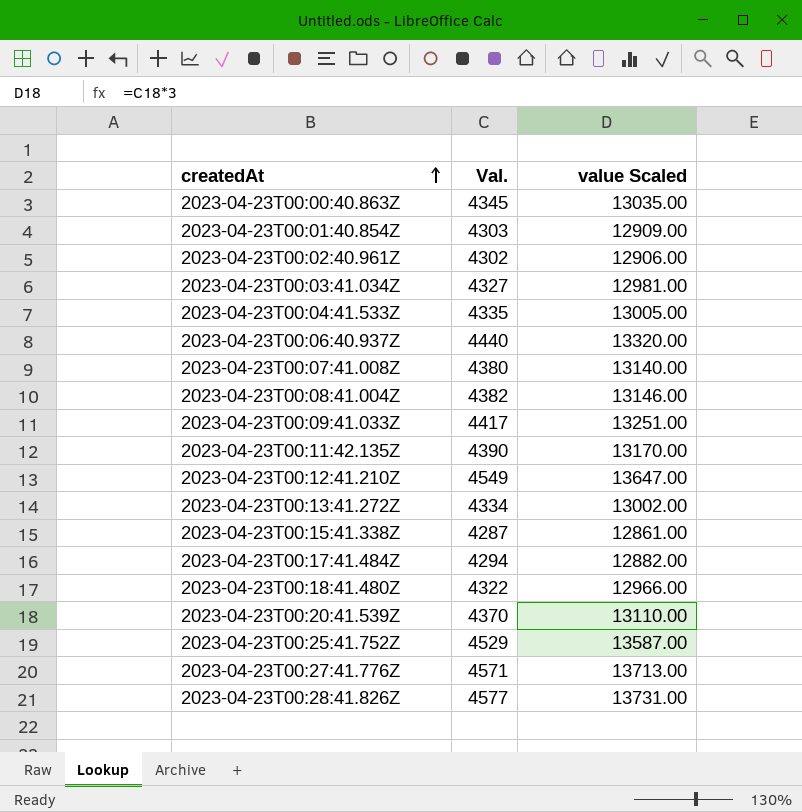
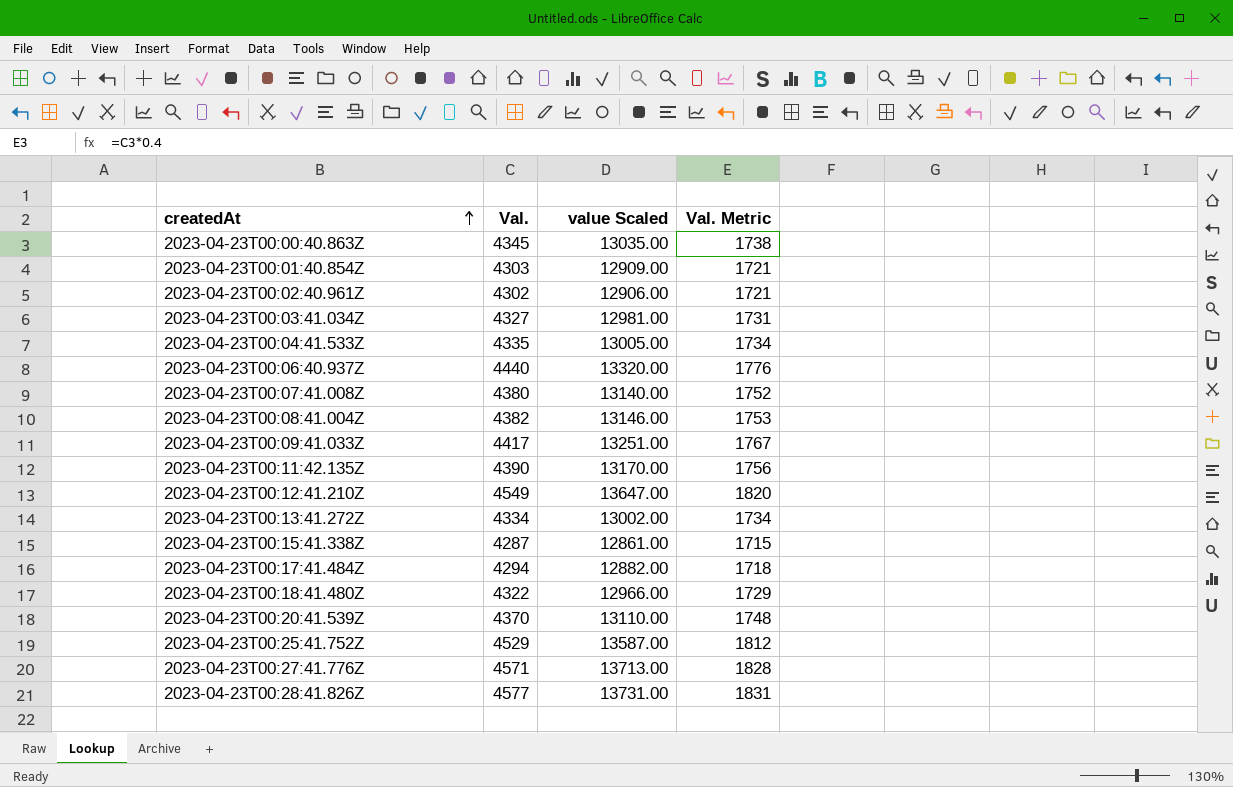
column Val. Metric | formula: none -> [Val.] * 0.4

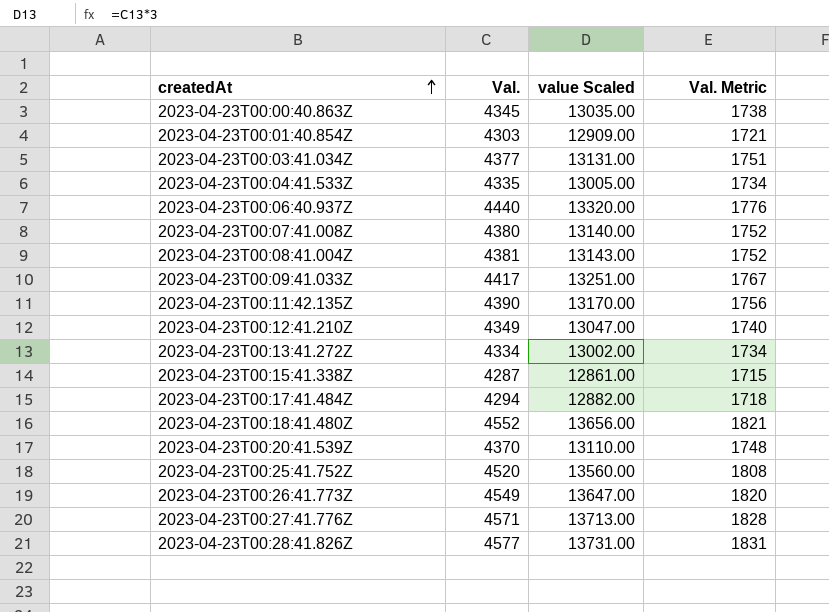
row 2023-04-23T00:02:40.961Z: 4302 | 12906.00 | 1721 -> none
2023-04-23T00:03:41.034Z | Val.: 4327 -> 4377
2023-04-23T00:03:41.034Z | value Scaled: 12981.00 -> 13131.00
2023-04-23T00:03:41.034Z | Val. Metric: 1731 -> 1751
2023-04-23T00:08:41.004Z | Val.: 4382 -> 4381
2023-04-23T00:08:41.004Z | value Scaled: 13146.00 -> 13143.00
2023-04-23T00:08:41.004Z | Val. Metric: 1753 -> 1752
2023-04-23T00:12:41.210Z | Val.: 4549 -> 4349
2023-04-23T00:12:41.210Z | value Scaled: 13647.00 -> 13047.00
2023-04-23T00:12:41.210Z | Val. Metric: 1820 -> 1740
2023-04-23T00:18:41.480Z | Val.: 4322 -> 4552
2023-04-23T00:18:41.480Z | value Scaled: 12966.00 -> 13656.00
2023-04-23T00:18:41.480Z | Val. Metric: 1729 -> 1821
2023-04-23T00:25:41.752Z | Val.: 4529 -> 4520
2023-04-23T00:25:41.752Z | value Scaled: 13587.00 -> 13560.00
2023-04-23T00:25:41.752Z | Val. Metric: 1812 -> 1808
row 2023-04-23T00:26:41.773Z: none -> 4549 | 13647.00 | 1820

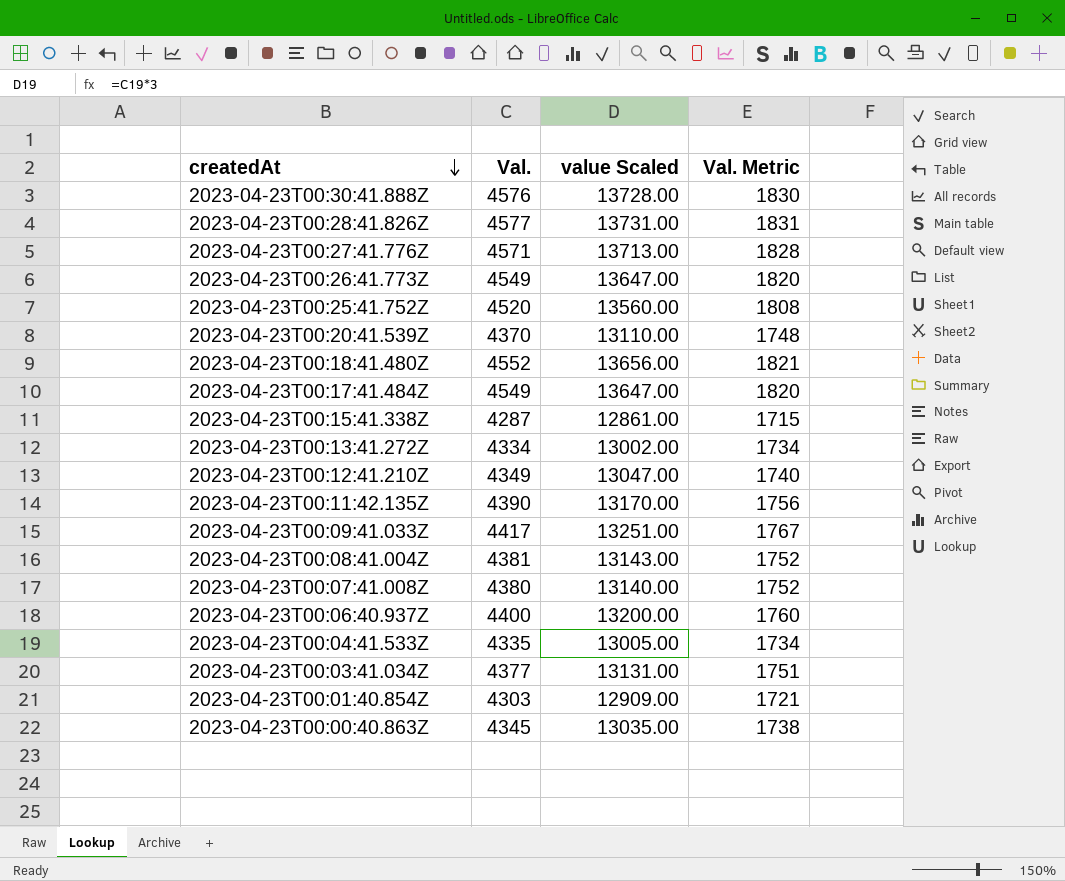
row order: createdAt ascending -> createdAt descending
row 2023-04-23T00:30:41.888Z: none -> 4576 | 13728.00 | 1830
2023-04-23T00:17:41.484Z | Val.: 4294 -> 4549
2023-04-23T00:17:41.484Z | value Scaled: 12882.00 -> 13647.00
2023-04-23T00:17:41.484Z | Val. Metric: 1718 -> 1820
2023-04-23T00:06:40.937Z | Val.: 4440 -> 4400
2023-04-23T00:06:40.937Z | value Scaled: 13320.00 -> 13200.00
2023-04-23T00:06:40.937Z | Val. Metric: 1776 -> 1760

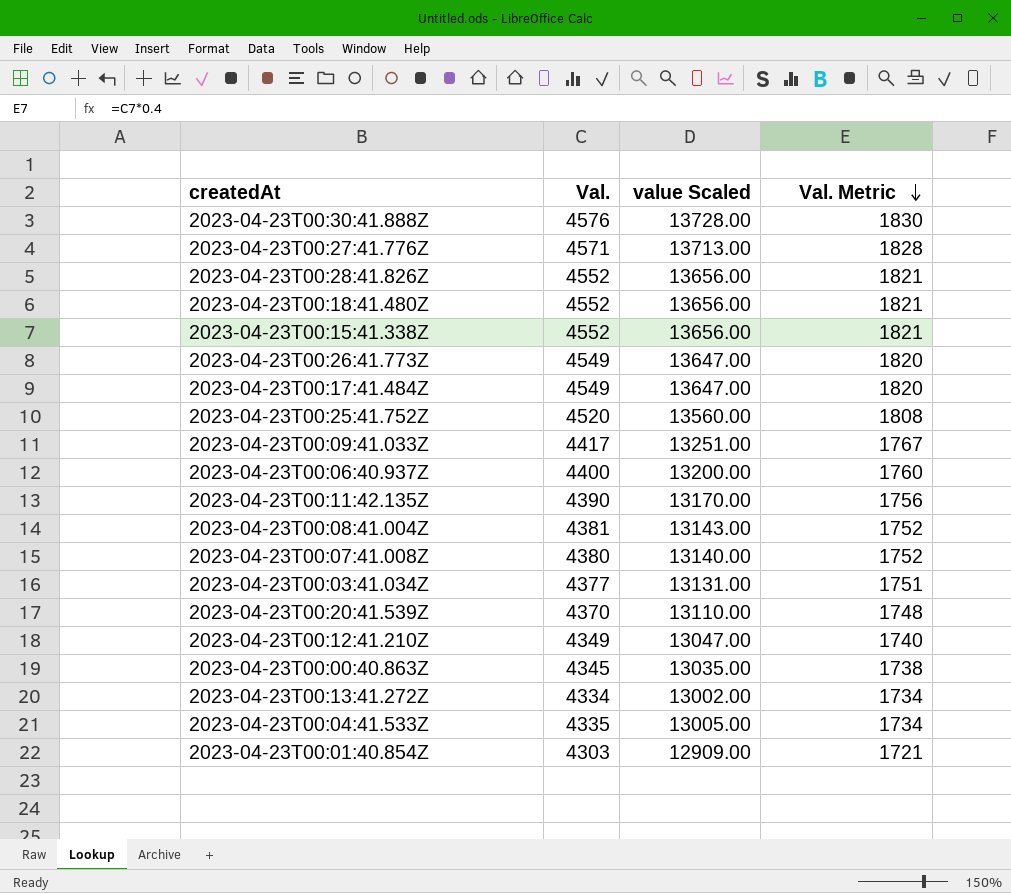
row order: createdAt descending -> Val. Metric descending
2023-04-23T00:28:41.826Z | Val.: 4577 -> 4552
2023-04-23T00:28:41.826Z | value Scaled: 13731.00 -> 13656.00
2023-04-23T00:28:41.826Z | Val. Metric: 1831 -> 1821
2023-04-23T00:15:41.338Z | Val.: 4287 -> 4552
2023-04-23T00:15:41.338Z | value Scaled: 12861.00 -> 13656.00
2023-04-23T00:15:41.338Z | Val. Metric: 1715 -> 1821

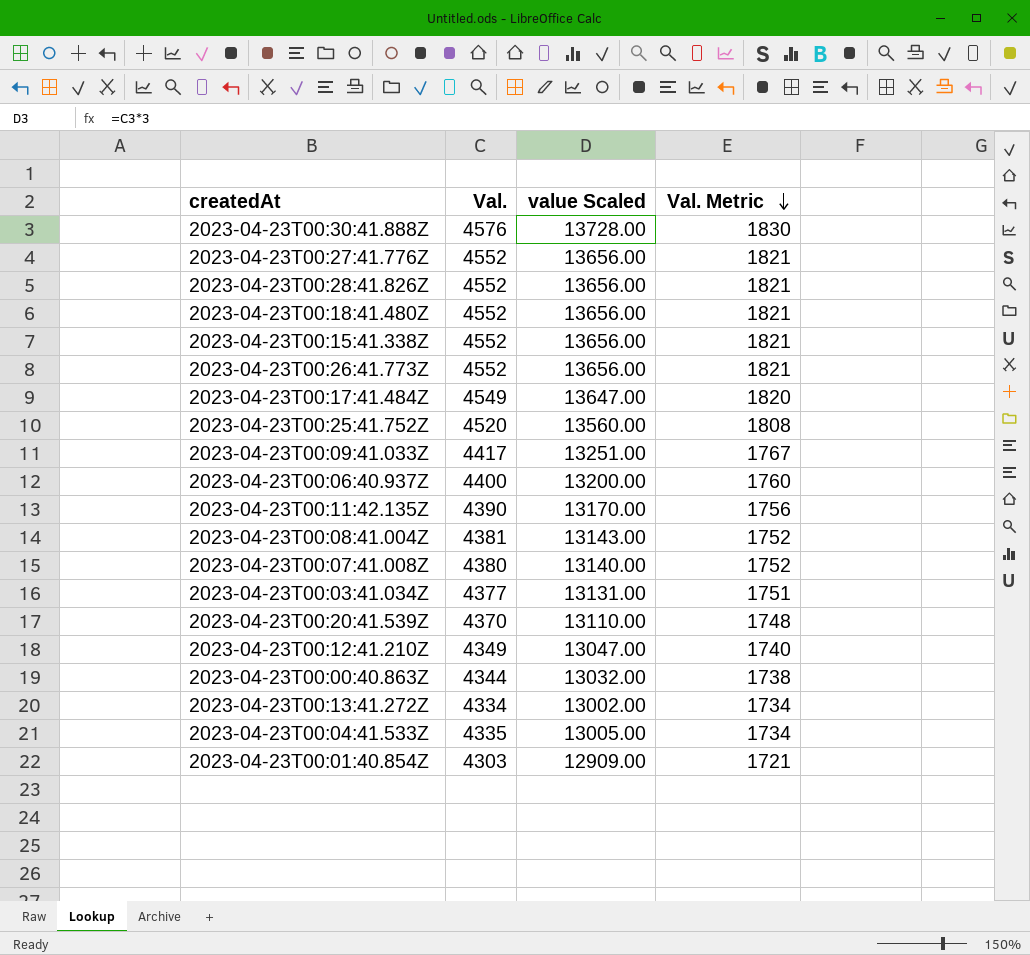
2023-04-23T00:27:41.776Z | Val.: 4571 -> 4552
2023-04-23T00:27:41.776Z | value Scaled: 13713.00 -> 13656.00
2023-04-23T00:27:41.776Z | Val. Metric: 1828 -> 1821
2023-04-23T00:26:41.773Z | Val.: 4549 -> 4552
2023-04-23T00:26:41.773Z | value Scaled: 13647.00 -> 13656.00
2023-04-23T00:26:41.773Z | Val. Metric: 1820 -> 1821
2023-04-23T00:00:40.863Z | Val.: 4345 -> 4344
2023-04-23T00:00:40.863Z | value Scaled: 13035.00 -> 13032.00

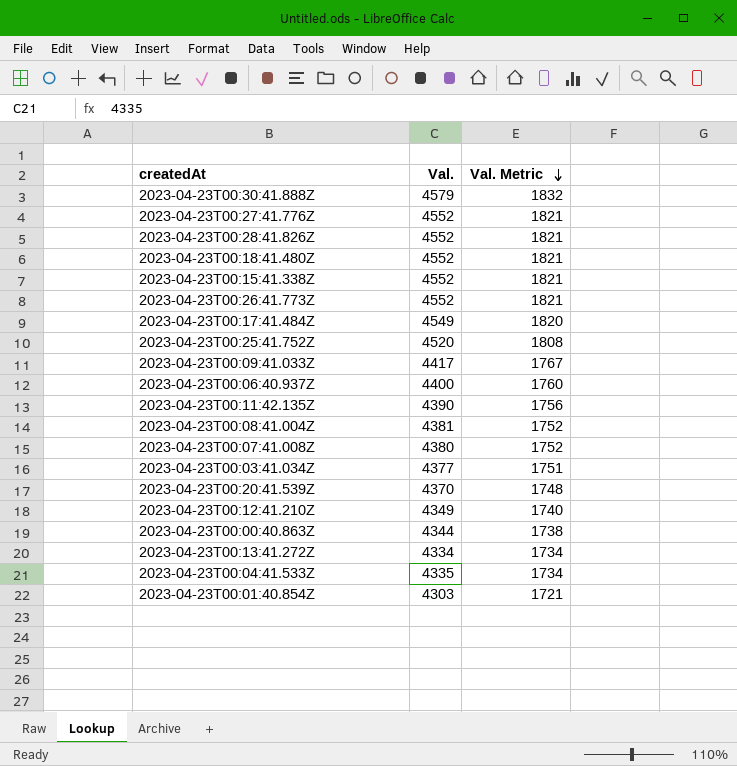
column value Scaled | formula: [Val.] * 3 -> none
2023-04-23T00:30:41.888Z | Val.: 4576 -> 4579
2023-04-23T00:30:41.888Z | Val. Metric: 1830 -> 1832

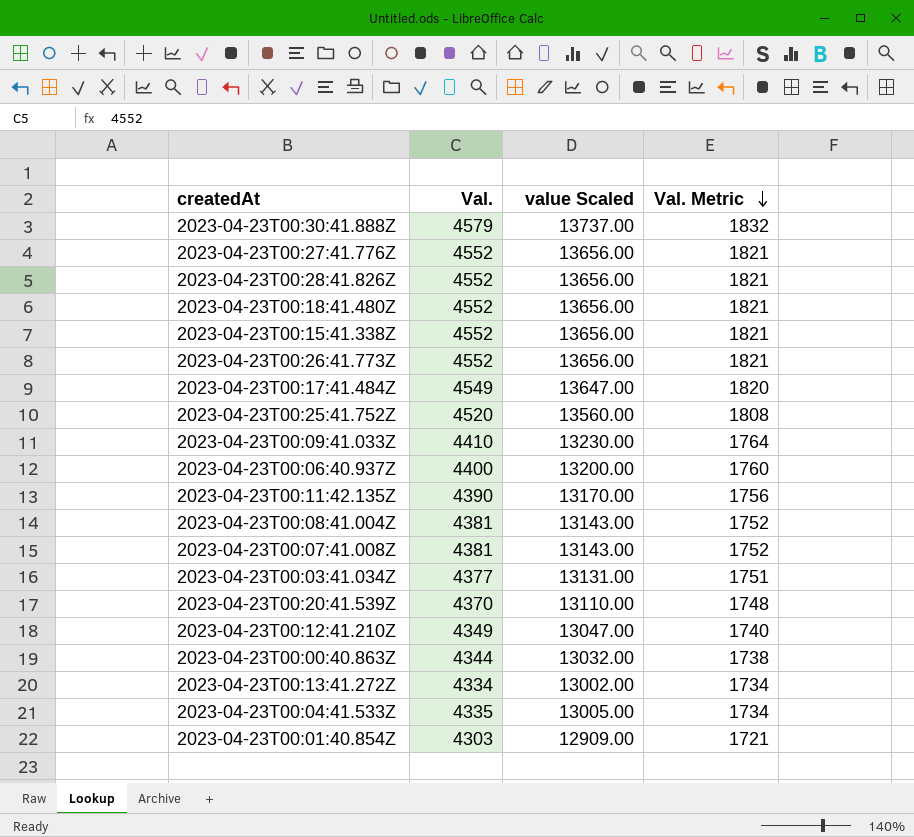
column value Scaled | formula: none -> [Val.] * 3
2023-04-23T00:09:41.033Z | Val.: 4417 -> 4410
2023-04-23T00:09:41.033Z | Val. Metric: 1767 -> 1764
2023-04-23T00:07:41.008Z | Val.: 4380 -> 4381

